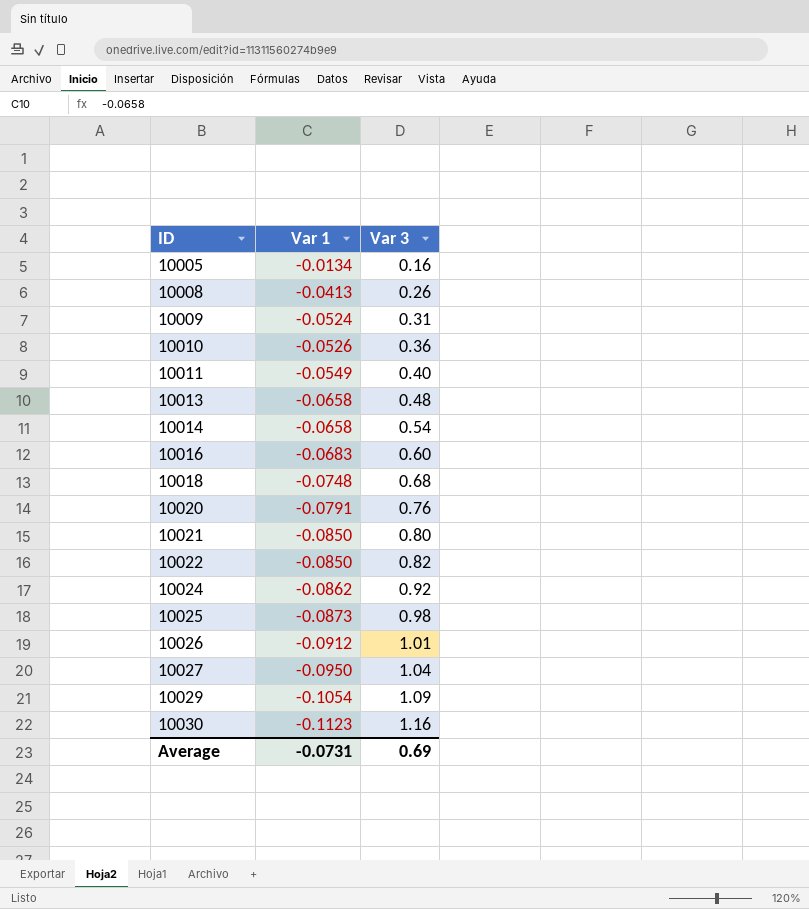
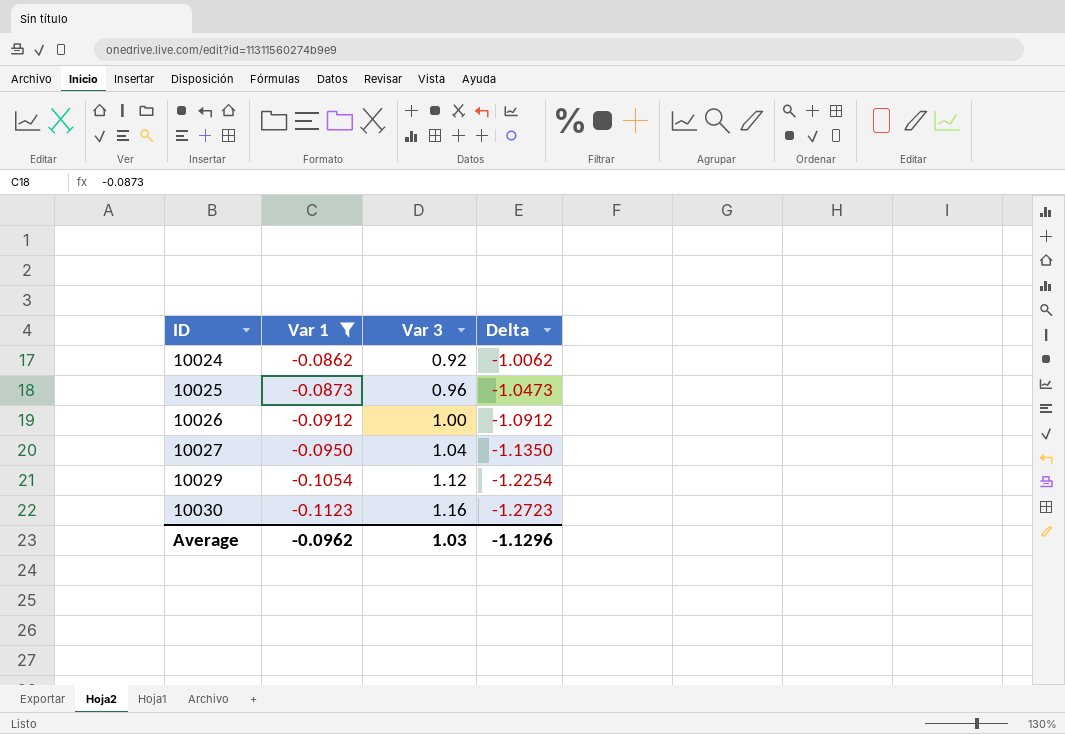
filter: none -> Var 1 <= -0.0862
column Delta | formula: none -> [Var 1] - [Var 3]
10025 | Var 3: 0.98 -> 0.96
10026 | Var 3: 1.01 -> 1.00
10029 | Var 3: 1.09 -> 1.12
Average | Var 1: -0.0731 -> -0.0962
Average | Var 3: 0.69 -> 1.03

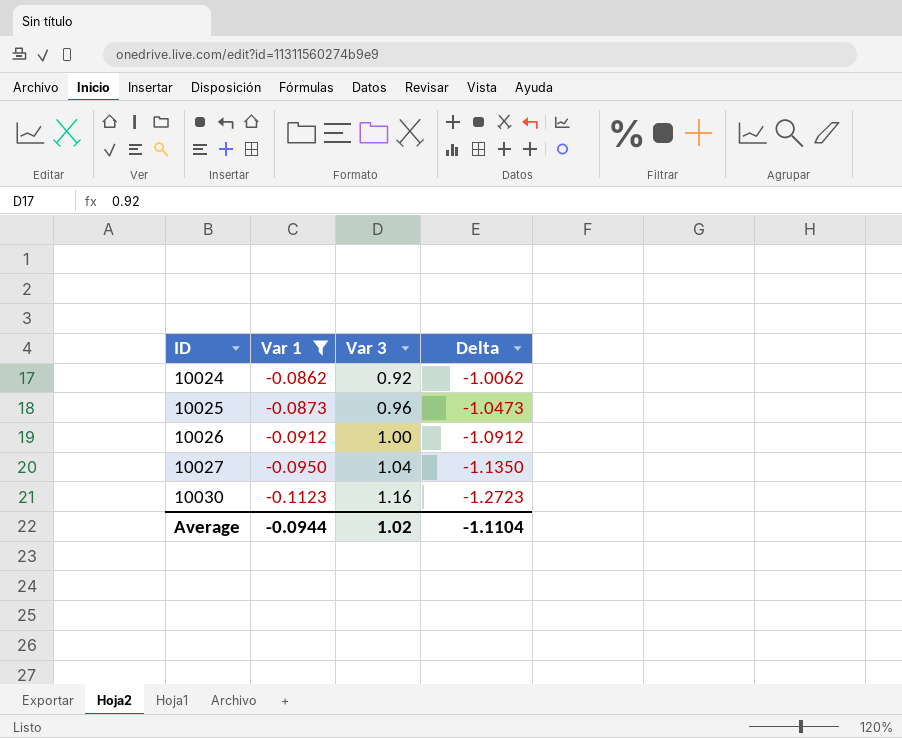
row 10029: -0.1054 | 1.12 | -1.2254 -> none
Average | Var 1: -0.0962 -> -0.0944
Average | Var 3: 1.03 -> 1.02
Average | Delta: -1.1296 -> -1.1104

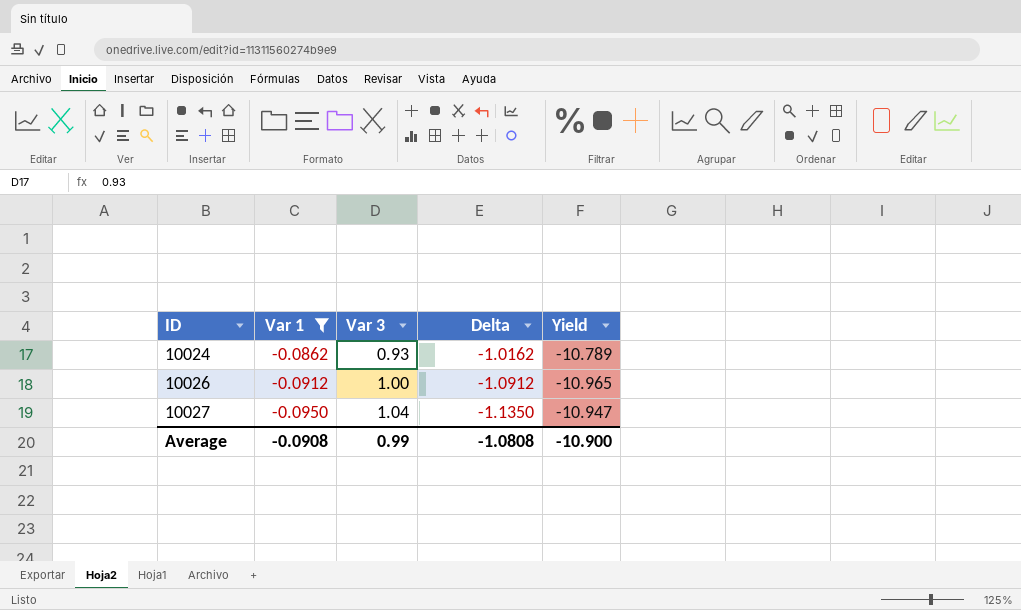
column Yield | formula: none -> [Var 3] / [Var 1]
row 10025: -0.0873 | 0.96 | -1.0473 -> none
row 10030: -0.1123 | 1.16 | -1.2723 -> none
10024 | Var 3: 0.92 -> 0.93
10024 | Delta: -1.0062 -> -1.0162
Average | Var 1: -0.0944 -> -0.0908
Average | Var 3: 1.02 -> 0.99
Average | Delta: -1.1104 -> -1.0808

